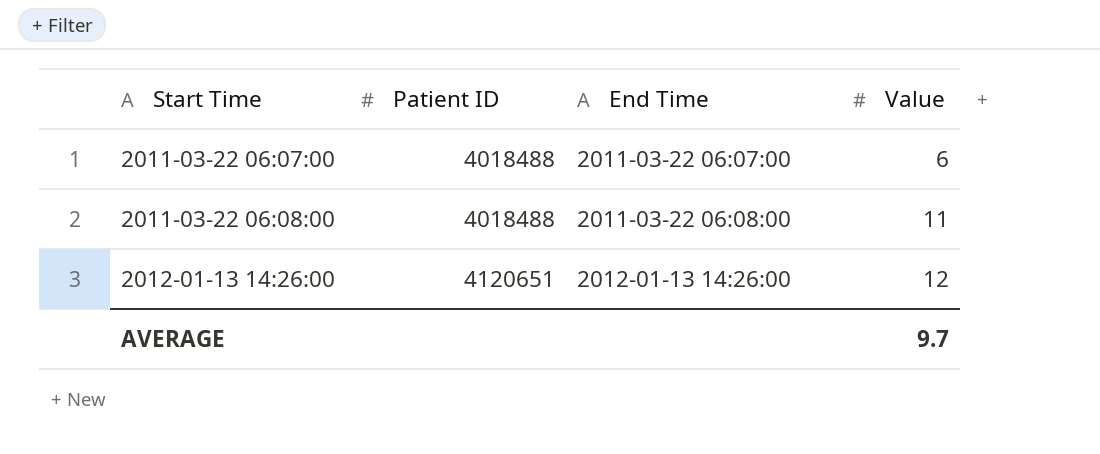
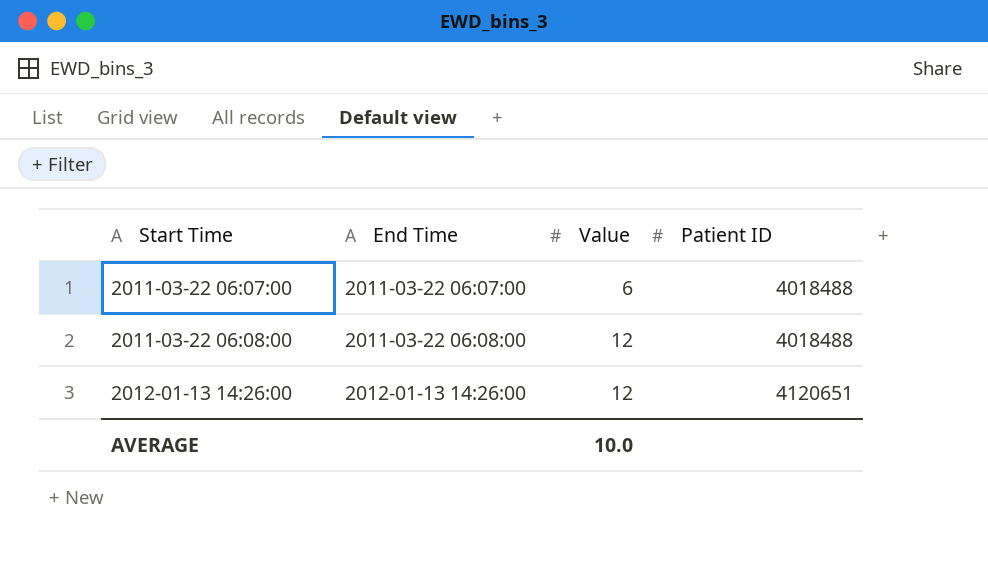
column Patient ID | position: 2 -> 4
2011-03-22 06:08:00 | Value: 11 -> 12
AVERAGE | Value: 9.7 -> 10.0

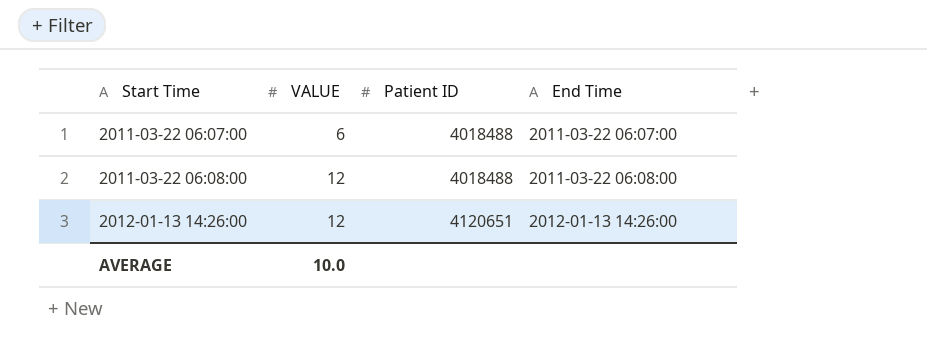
column name: Value -> VALUE
column End Time | position: 2 -> 4

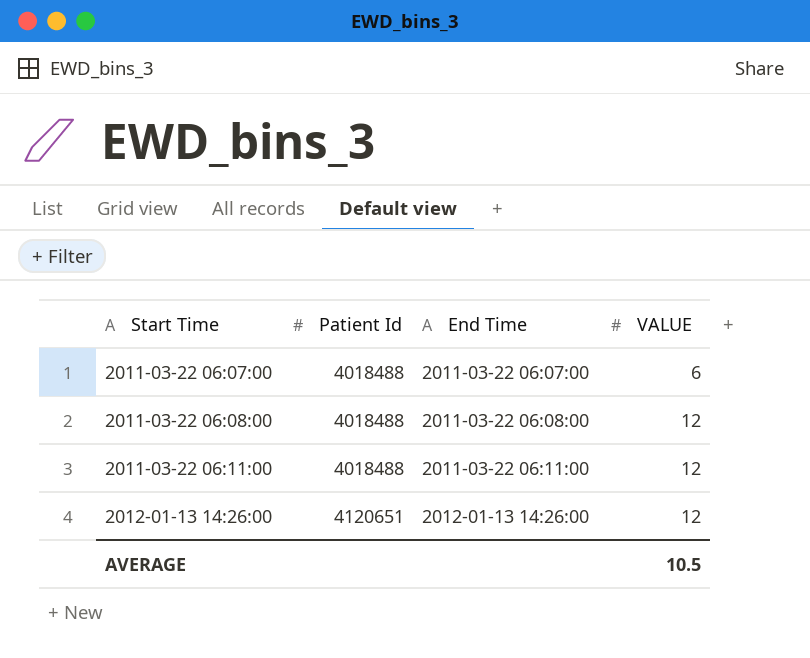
column name: Patient ID -> Patient Id
column VALUE | position: 2 -> 4
row 2011-03-22 06:11:00: none -> 4018488 | 2011-03-22 06:11:00 | 12
AVERAGE | VALUE: 10.0 -> 10.5

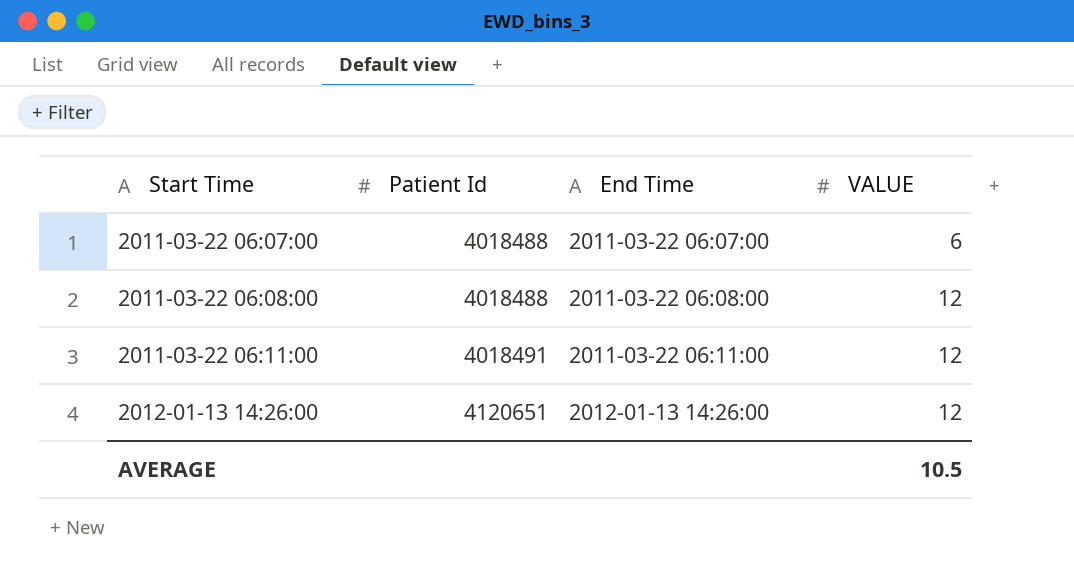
2011-03-22 06:11:00 | Patient Id: 4018488 -> 4018491

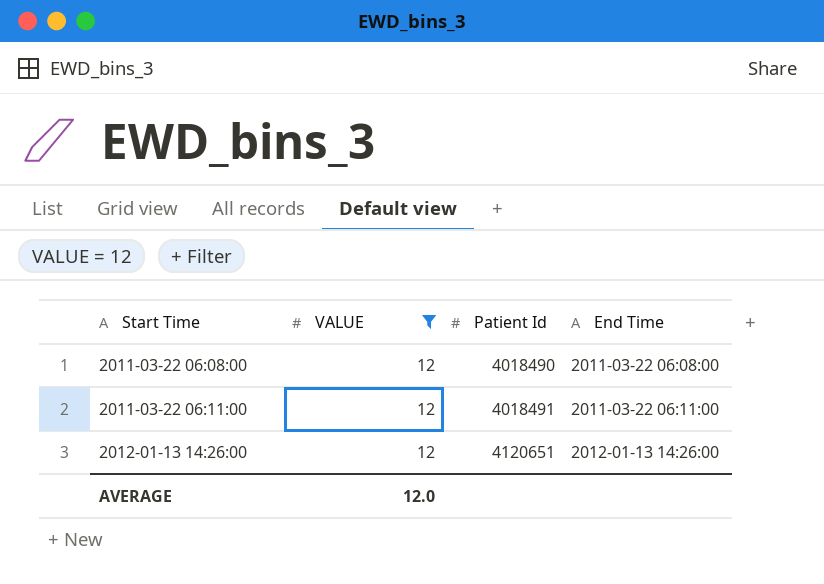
filter: none -> VALUE = 12
column VALUE | position: 4 -> 2
2011-03-22 06:08:00 | Patient Id: 4018488 -> 4018490
AVERAGE | VALUE: 10.5 -> 12.0

